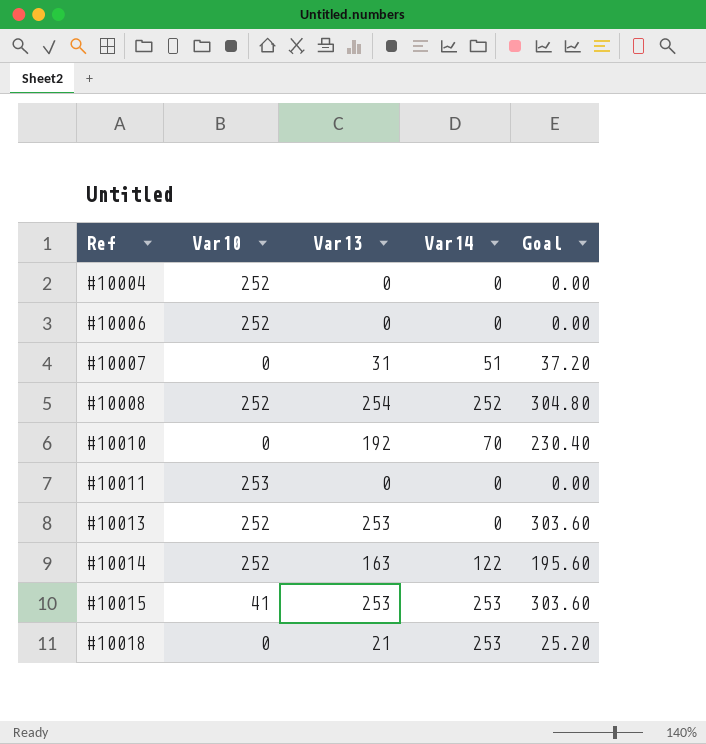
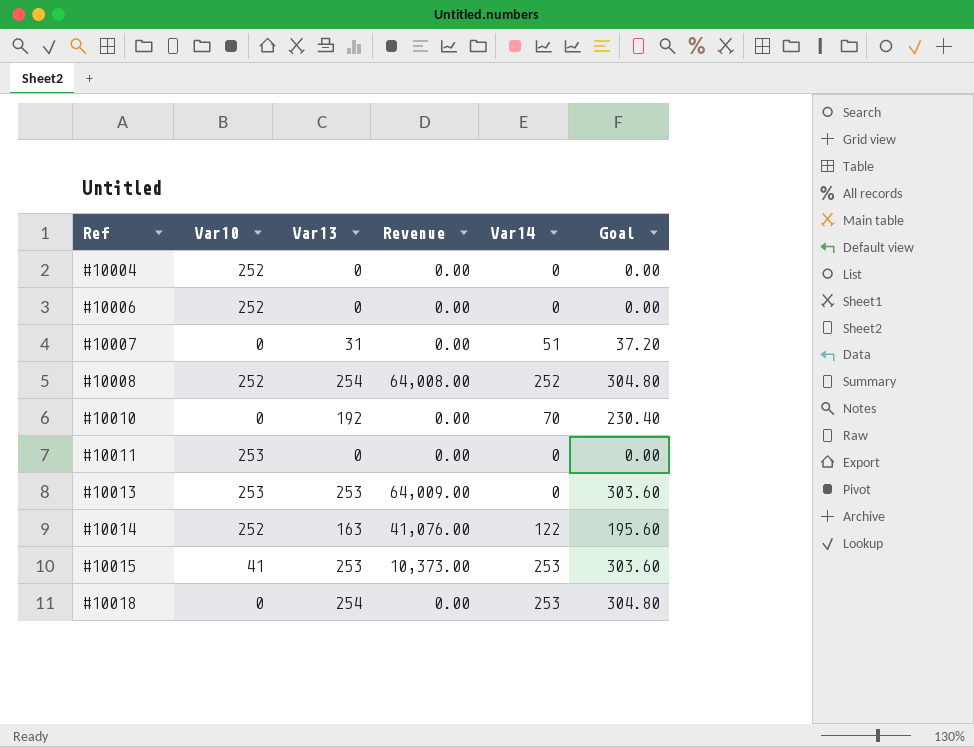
column Revenue | formula: none -> [Var10] * [Var13]
#10013 | Var10: 252 -> 253
#10018 | Var13: 21 -> 254
#10018 | Goal: 25.20 -> 304.80

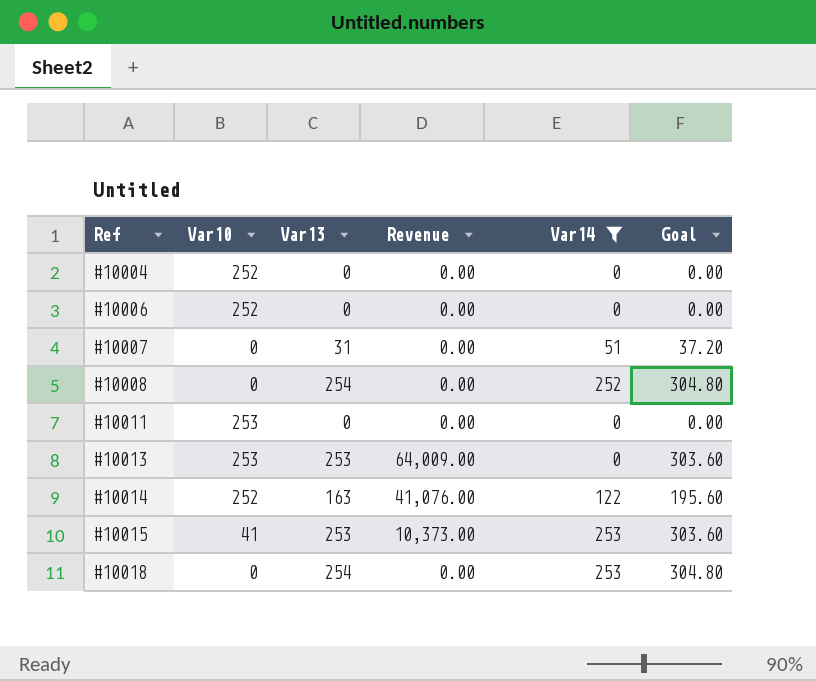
filter: none -> Var14 != 70
#10008 | Var10: 252 -> 0
#10008 | Revenue: 64,008.00 -> 0.00

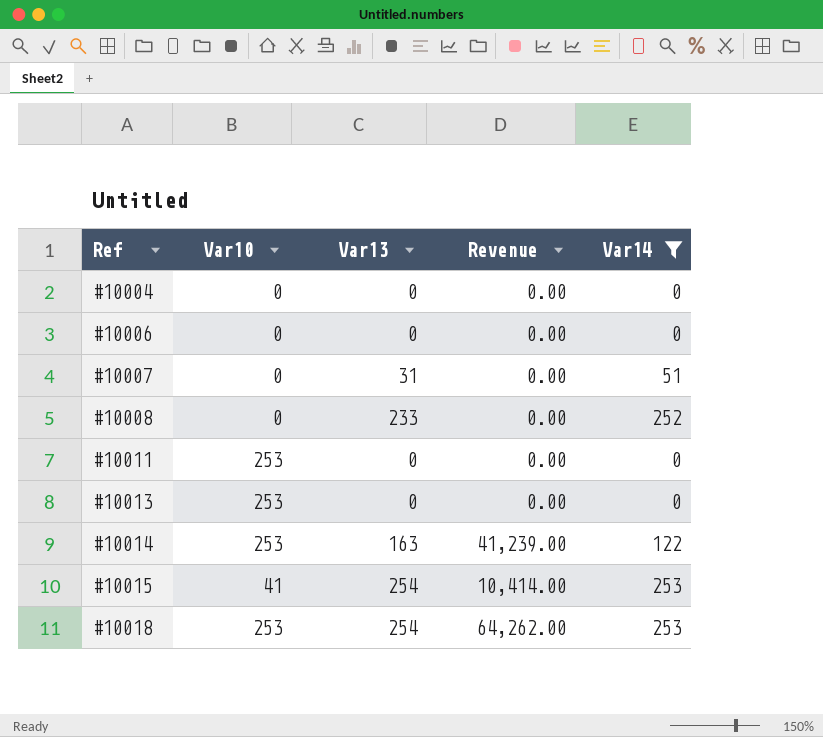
column Goal | formula: [Var13] * 1.2 -> none
#10004 | Var10: 252 -> 0
#10006 | Var10: 252 -> 0
#10008 | Var13: 254 -> 233
#10013 | Var13: 253 -> 0
#10013 | Revenue: 64,009.00 -> 0.00
#10014 | Var10: 252 -> 253
#10014 | Revenue: 41,076.00 -> 41,239.00
#10015 | Var13: 253 -> 254
#10015 | Revenue: 10,373.00 -> 10,414.00
#10018 | Var10: 0 -> 253
#10018 | Revenue: 0.00 -> 64,262.00

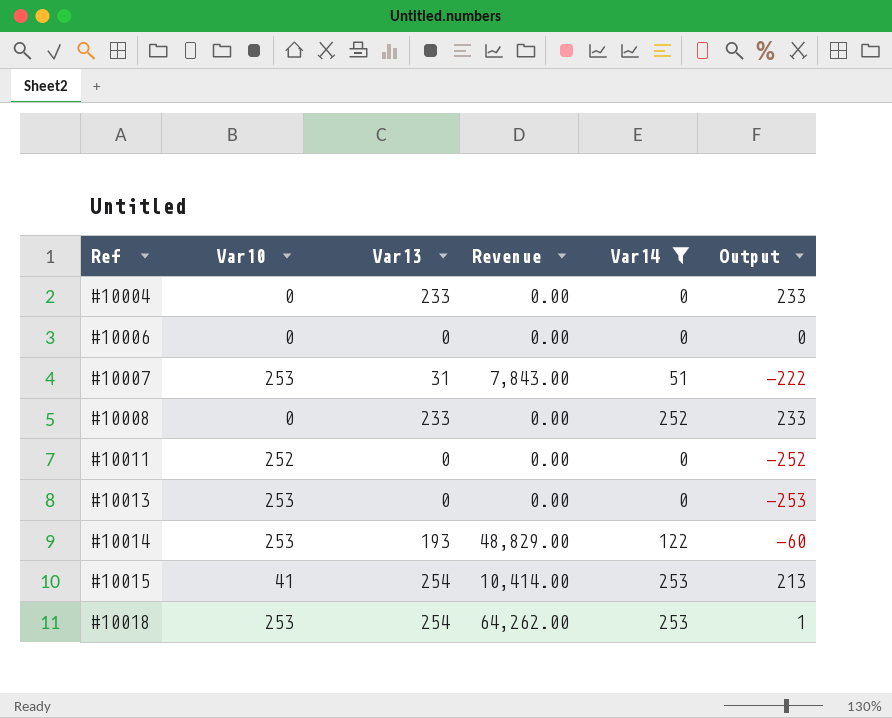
column Output | formula: none -> [Var13] - [Var10]
#10004 | Var13: 0 -> 233
#10007 | Var10: 0 -> 253
#10007 | Revenue: 0.00 -> 7,843.00
#10011 | Var10: 253 -> 252
#10014 | Var13: 163 -> 193
#10014 | Revenue: 41,239.00 -> 48,829.00

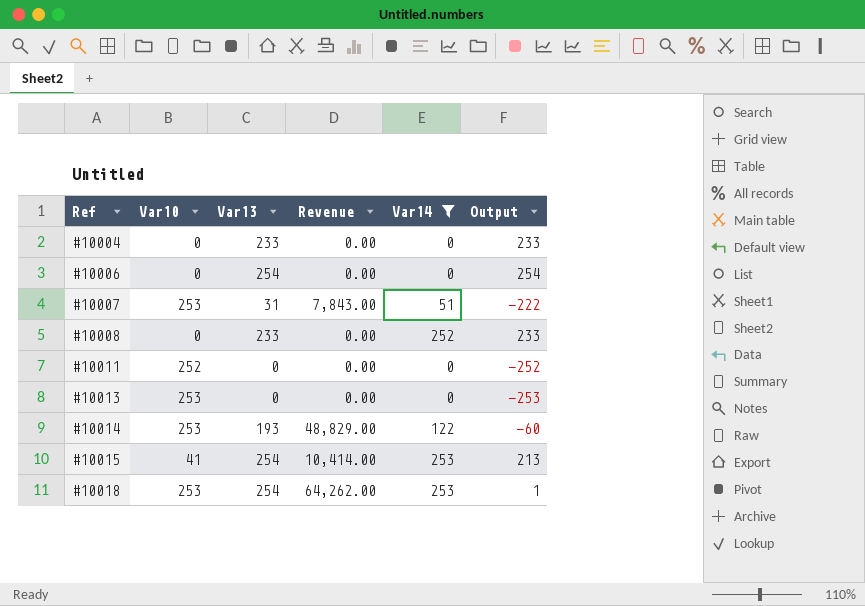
#10006 | Var13: 0 -> 254
#10006 | Output: 0 -> 254

